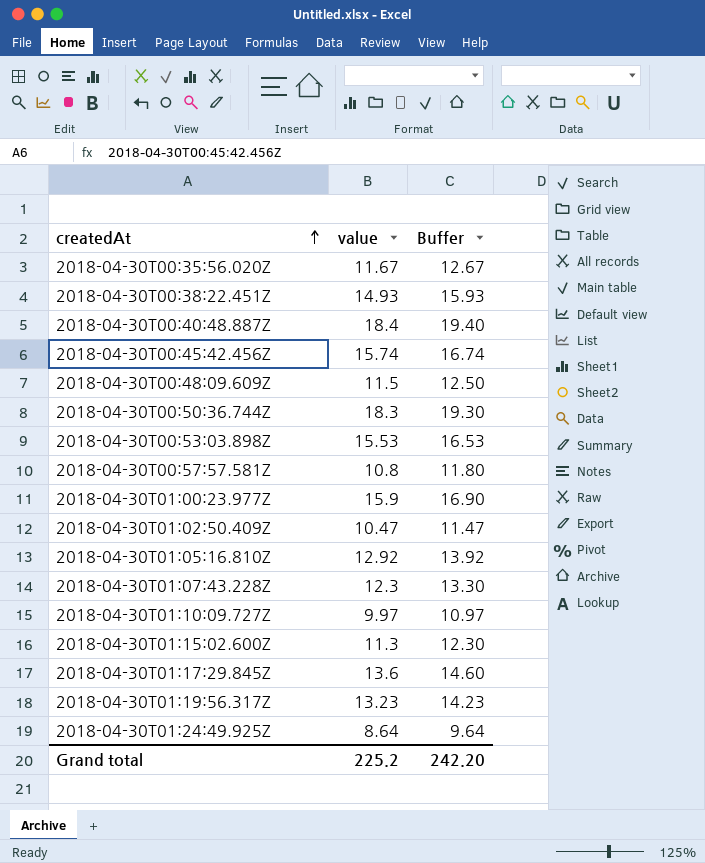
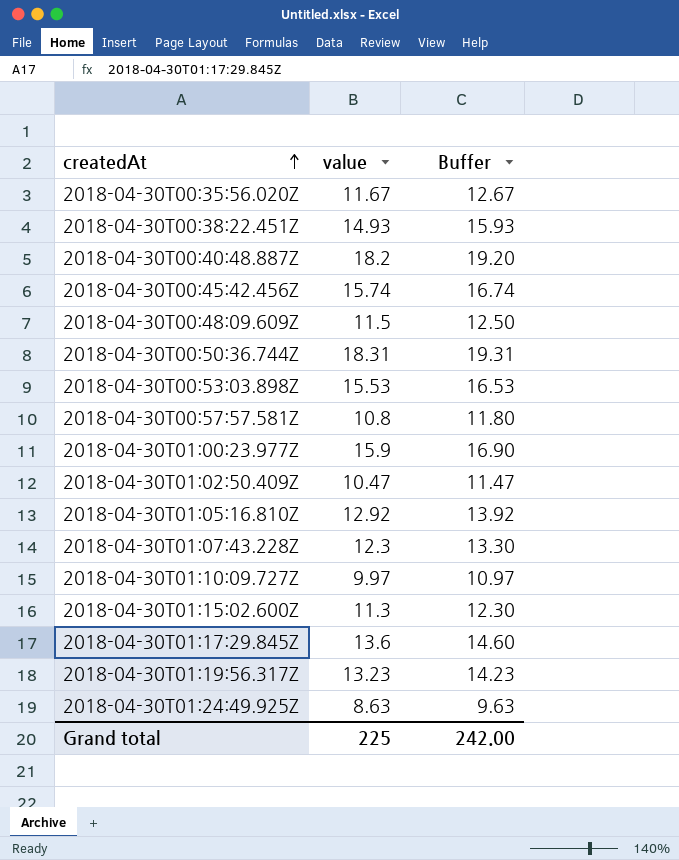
2018-04-30T00:40:48.887Z | value: 18.4 -> 18.2
2018-04-30T00:40:48.887Z | Buffer: 19.40 -> 19.20
2018-04-30T00:50:36.744Z | value: 18.3 -> 18.31
2018-04-30T00:50:36.744Z | Buffer: 19.30 -> 19.31
2018-04-30T01:24:49.925Z | value: 8.64 -> 8.63
2018-04-30T01:24:49.925Z | Buffer: 9.64 -> 9.63
Grand total | value: 225.2 -> 225
Grand total | Buffer: 242.20 -> 242.00

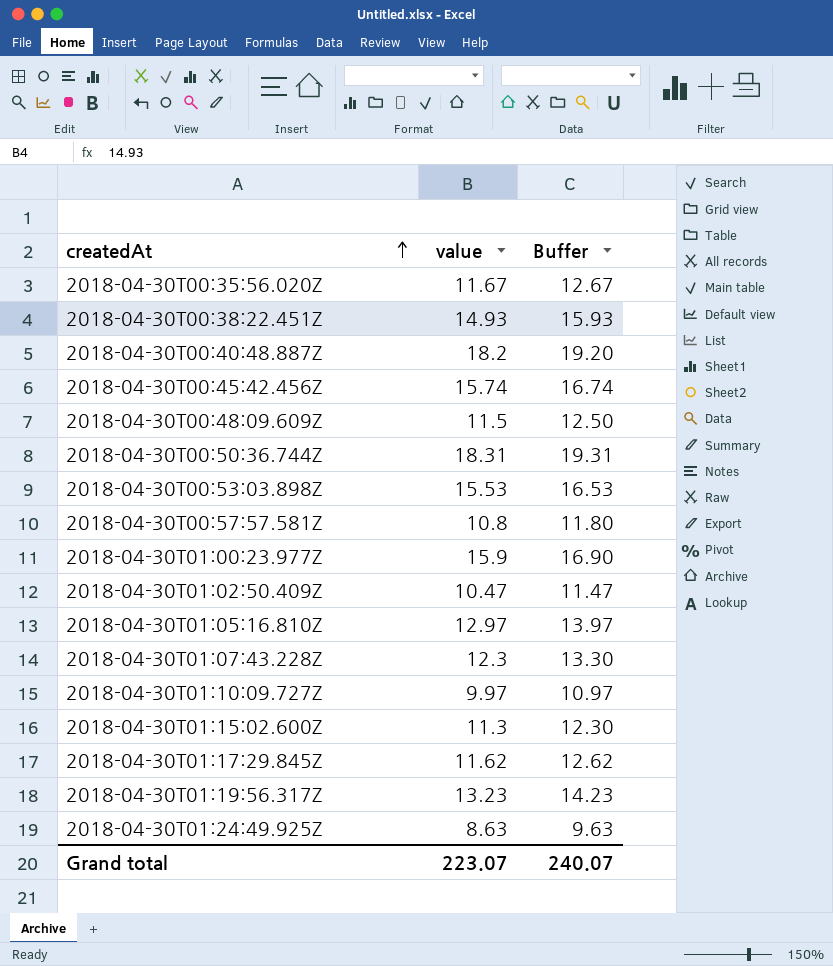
2018-04-30T01:05:16.810Z | value: 12.92 -> 12.97
2018-04-30T01:05:16.810Z | Buffer: 13.92 -> 13.97
2018-04-30T01:17:29.845Z | value: 13.6 -> 11.62
2018-04-30T01:17:29.845Z | Buffer: 14.60 -> 12.62
Grand total | value: 225 -> 223.07
Grand total | Buffer: 242.00 -> 240.07

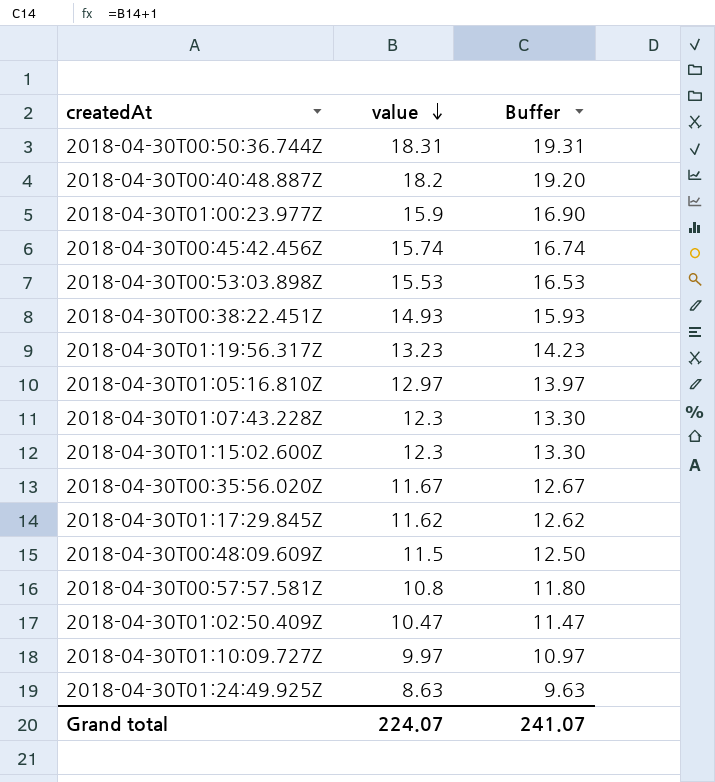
row order: createdAt ascending -> value descending
2018-04-30T01:15:02.600Z | value: 11.3 -> 12.3
2018-04-30T01:15:02.600Z | Buffer: 12.30 -> 13.30
Grand total | value: 223.07 -> 224.07
Grand total | Buffer: 240.07 -> 241.07

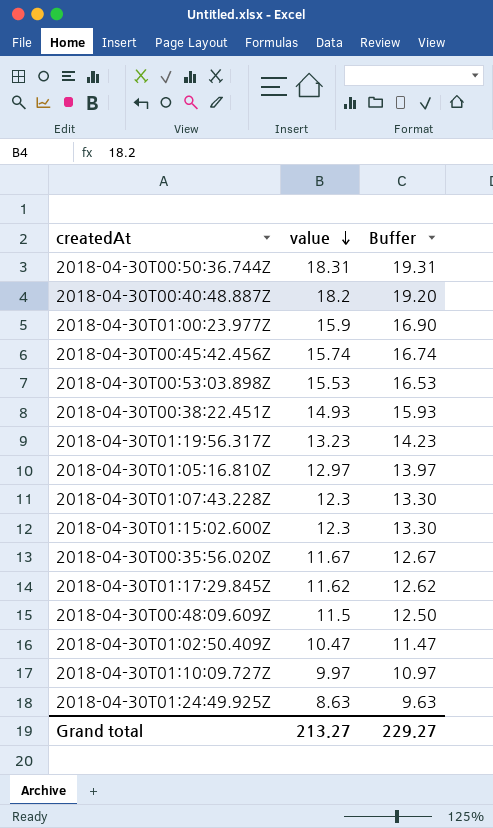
row 2018-04-30T00:57:57.581Z: 10.8 | 11.80 -> none
Grand total | value: 224.07 -> 213.27
Grand total | Buffer: 241.07 -> 229.27

